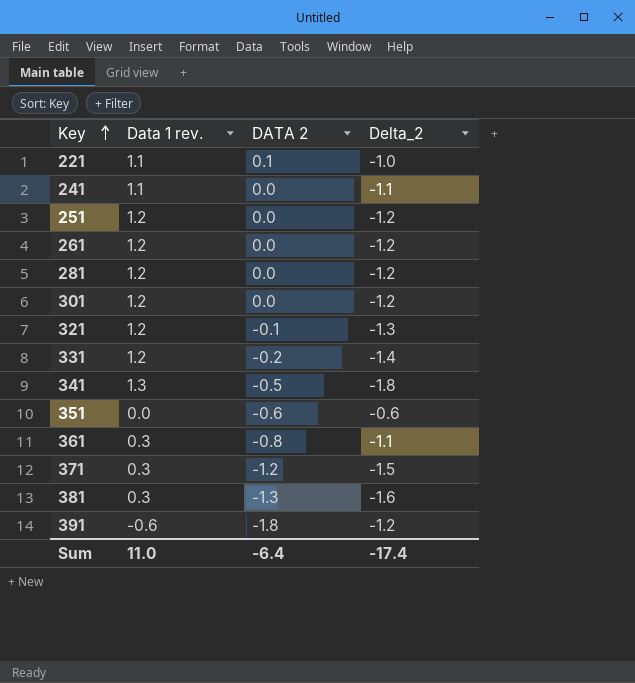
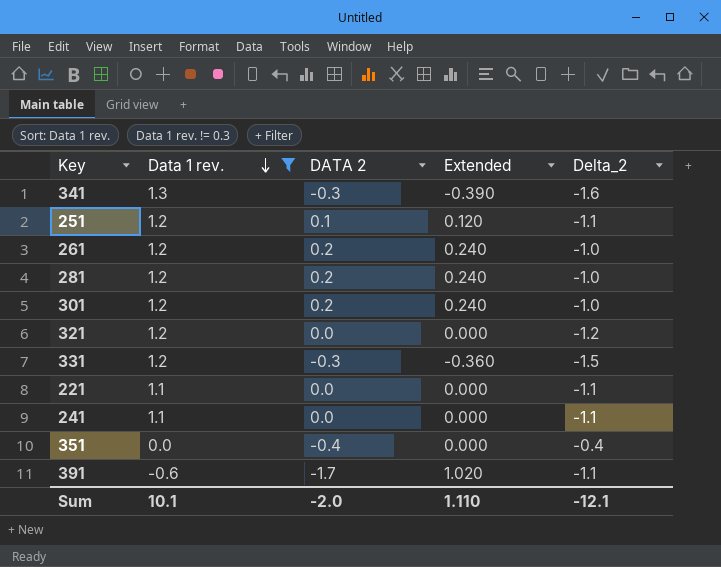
filter: none -> Data 1 rev. != 0.3
row order: Key ascending -> Data 1 rev. descending
column Extended | formula: none -> [Data 1 rev.] * [DATA 2]
341 | DATA 2: -0.5 -> -0.3
341 | Delta_2: -1.8 -> -1.6
251 | DATA 2: 0.0 -> 0.1
251 | Delta_2: -1.2 -> -1.1
261 | DATA 2: 0.0 -> 0.2
261 | Delta_2: -1.2 -> -1.0
281 | DATA 2: 0.0 -> 0.2
281 | Delta_2: -1.2 -> -1.0
301 | DATA 2: 0.0 -> 0.2
301 | Delta_2: -1.2 -> -1.0
321 | DATA 2: -0.1 -> 0.0
321 | Delta_2: -1.3 -> -1.2
331 | DATA 2: -0.2 -> -0.3
331 | Delta_2: -1.4 -> -1.5
221 | DATA 2: 0.1 -> 0.0
221 | Delta_2: -1.0 -> -1.1
351 | DATA 2: -0.6 -> -0.4
351 | Delta_2: -0.6 -> -0.4
391 | DATA 2: -1.8 -> -1.7
391 | Delta_2: -1.2 -> -1.1
Sum | Data 1 rev.: 11.0 -> 10.1
Sum | DATA 2: -6.4 -> -2.0
Sum | Delta_2: -17.4 -> -12.1

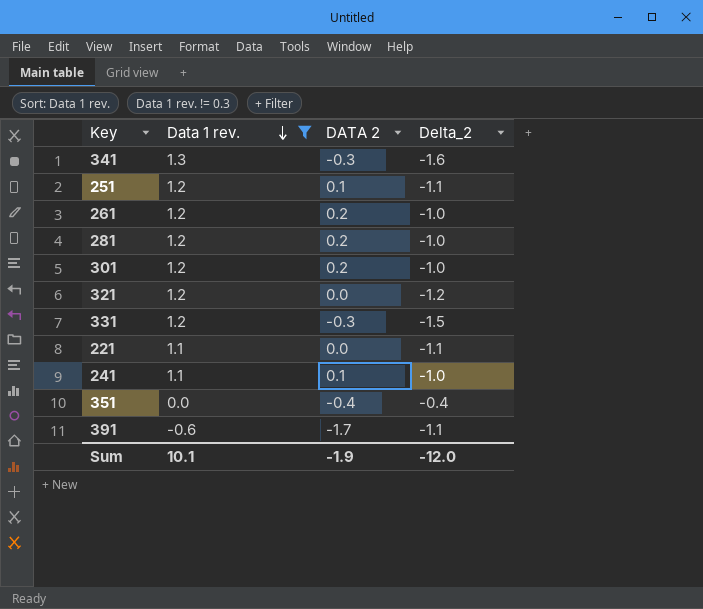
column Extended | formula: [Data 1 rev.] * [DATA 2] -> none
241 | DATA 2: 0.0 -> 0.1
241 | Delta_2: -1.1 -> -1.0
Sum | DATA 2: -2.0 -> -1.9
Sum | Delta_2: -12.1 -> -12.0

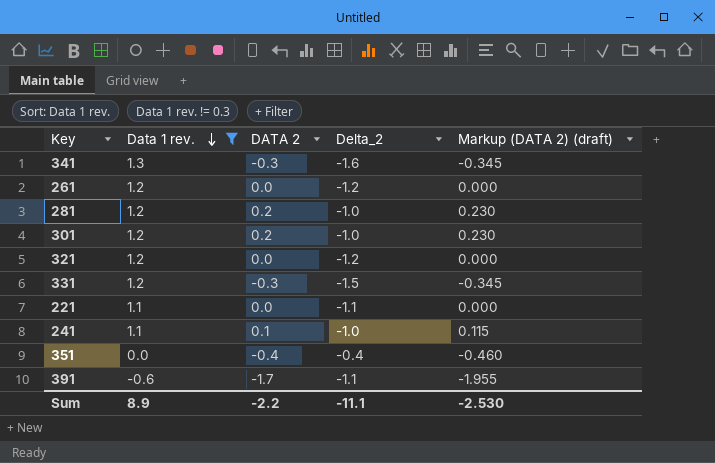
column Markup (DATA 2) (draft) | formula: none -> [DATA 2] * 1.15
row 251: 1.2 | 0.1 | -1.1 -> none
261 | DATA 2: 0.2 -> 0.0
261 | Delta_2: -1.0 -> -1.2
Sum | Data 1 rev.: 10.1 -> 8.9
Sum | DATA 2: -1.9 -> -2.2
Sum | Delta_2: -12.0 -> -11.1

